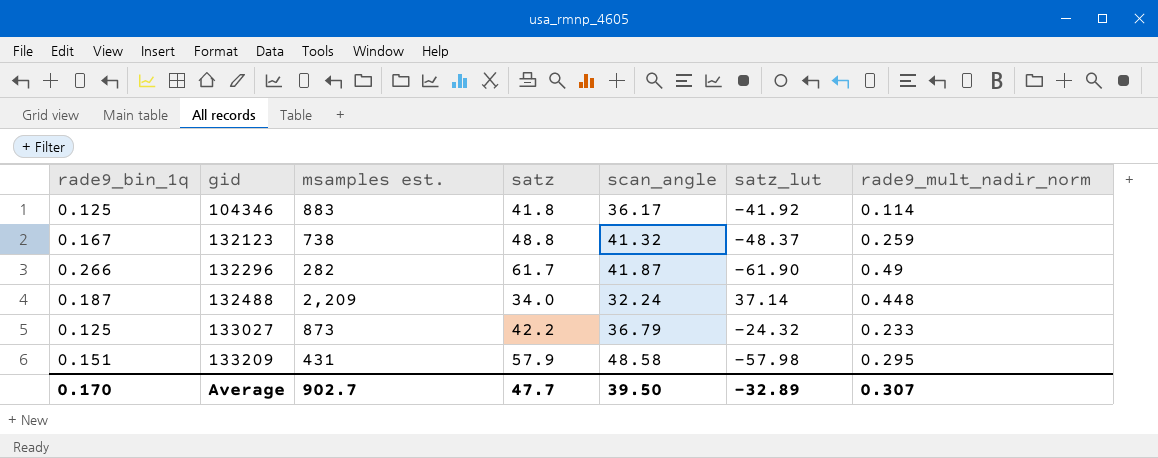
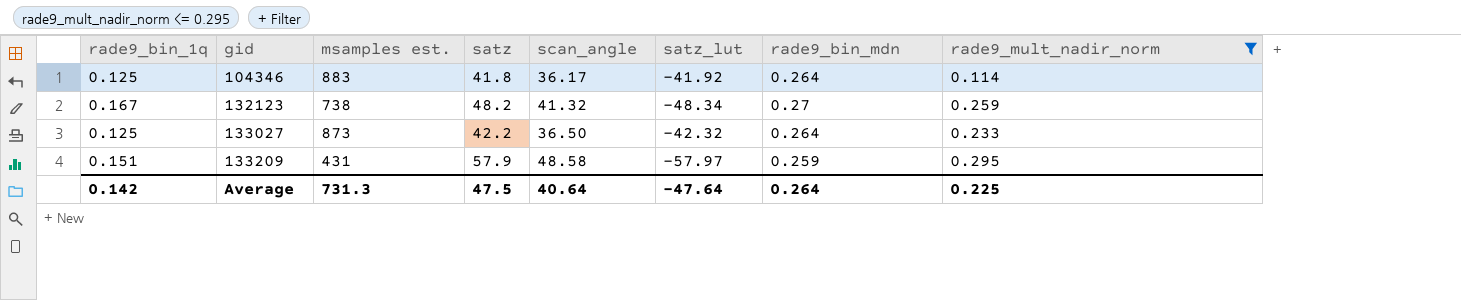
filter: none -> rade9_mult_nadir_norm <= 0.295
column rade9_bin_mdn | position: none -> 7
132123 | satz: 48.8 -> 48.2
132123 | satz_lut: -48.37 -> -48.34
133027 | scan_angle: 36.79 -> 36.50
133027 | satz_lut: -24.32 -> -42.32
133209 | satz_lut: -57.98 -> -57.97
Average | rade9_bin_1q: 0.170 -> 0.142
Average | msamples est.: 902.7 -> 731.3
Average | satz: 47.7 -> 47.5
Average | scan_angle: 39.50 -> 40.64
Average | satz_lut: -32.89 -> -47.64
Average | rade9_mult_nadir_norm: 0.307 -> 0.225

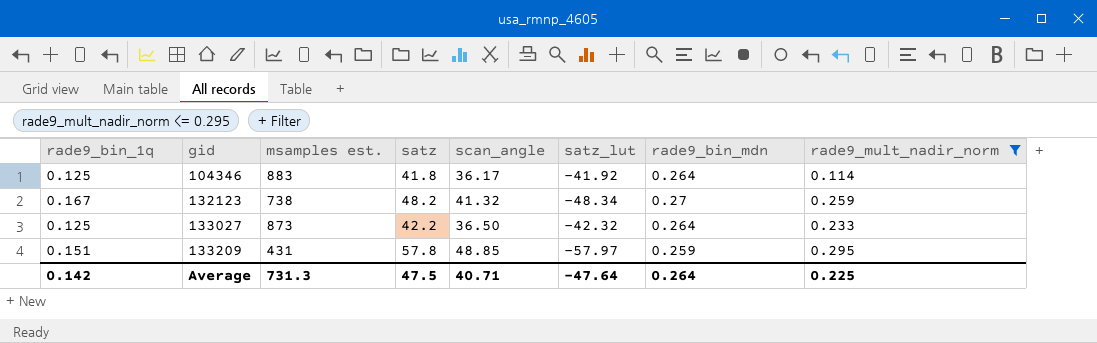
133209 | satz: 57.9 -> 57.8
133209 | scan_angle: 48.58 -> 48.85
Average | scan_angle: 40.64 -> 40.71

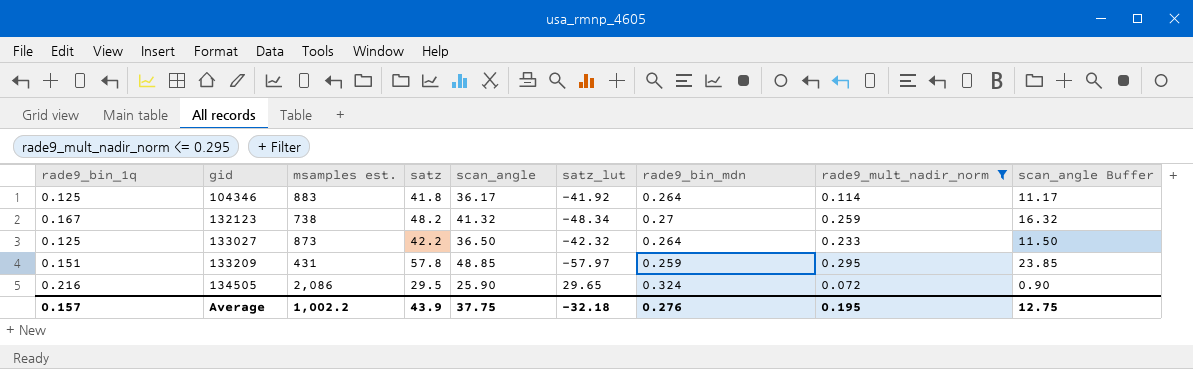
column scan_angle Buffer | formula: none -> [scan_angle] - 25
row 134505: none -> 0.216 | 2,086 | 29.5 | 25.90 | 29.65 | 0.324 | 0.072 | 0.90
Average | rade9_bin_1q: 0.142 -> 0.157
Average | msamples est.: 731.3 -> 1,002.2
Average | satz: 47.5 -> 43.9
Average | scan_angle: 40.71 -> 37.75
Average | satz_lut: -47.64 -> -32.18
Average | rade9_bin_mdn: 0.264 -> 0.276
Average | rade9_mult_nadir_norm: 0.225 -> 0.195

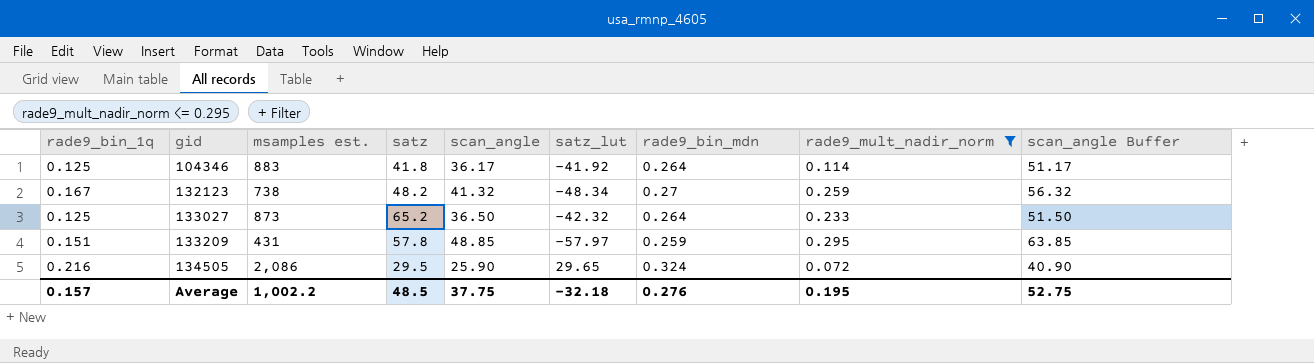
column scan_angle Buffer | formula: [scan_angle] - 25 -> [scan_angle] + 15
133027 | satz: 42.2 -> 65.2
Average | satz: 43.9 -> 48.5
Average | scan_angle Buffer: 12.75 -> 52.75

